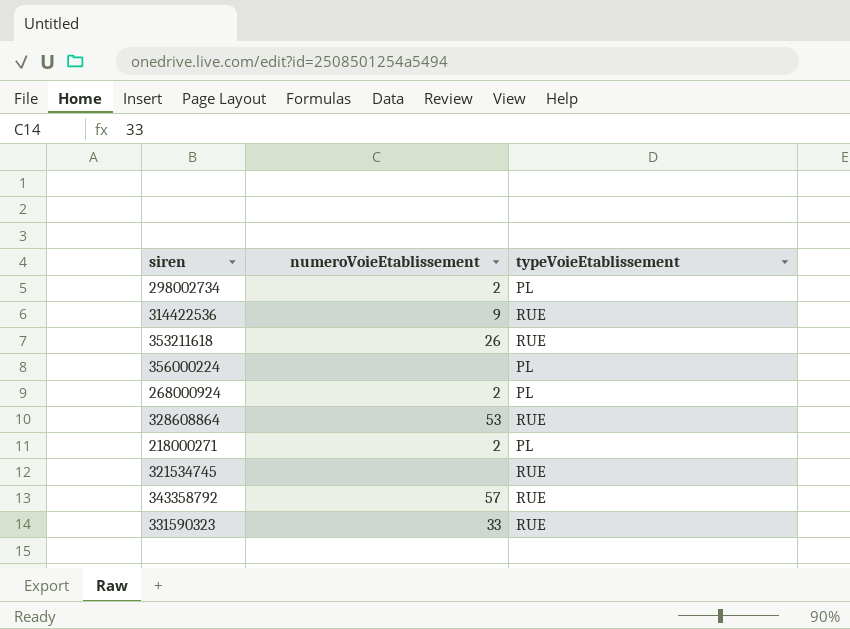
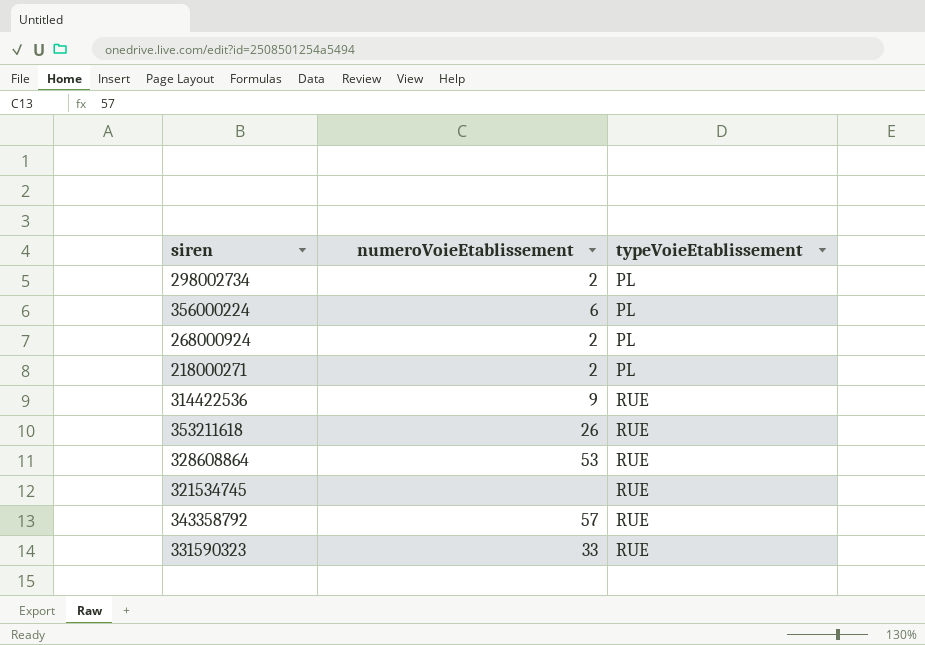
row order: none -> typeVoieEtablissement ascending
356000224 | numeroVoieEtablissement: none -> 6

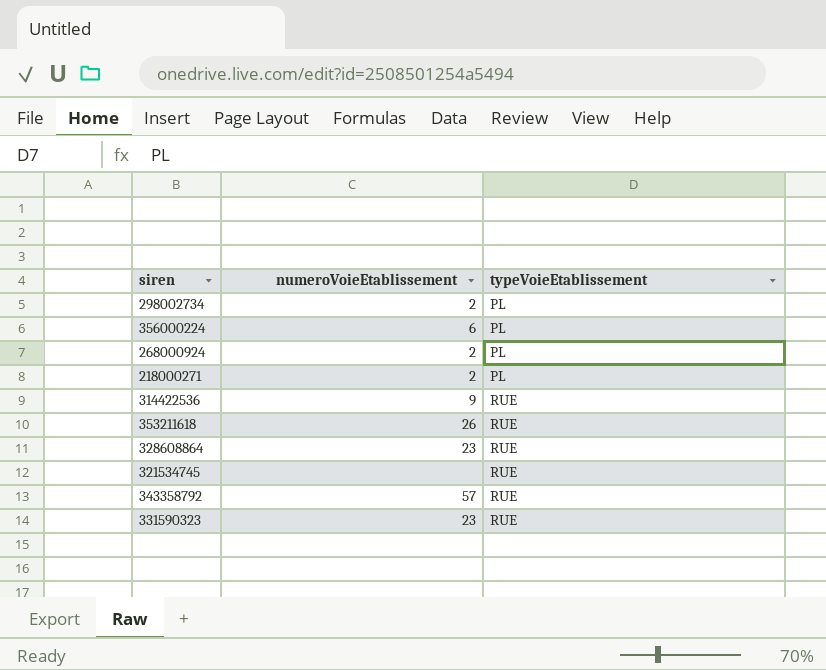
328608864 | numeroVoieEtablissement: 53 -> 23
331590323 | numeroVoieEtablissement: 33 -> 23

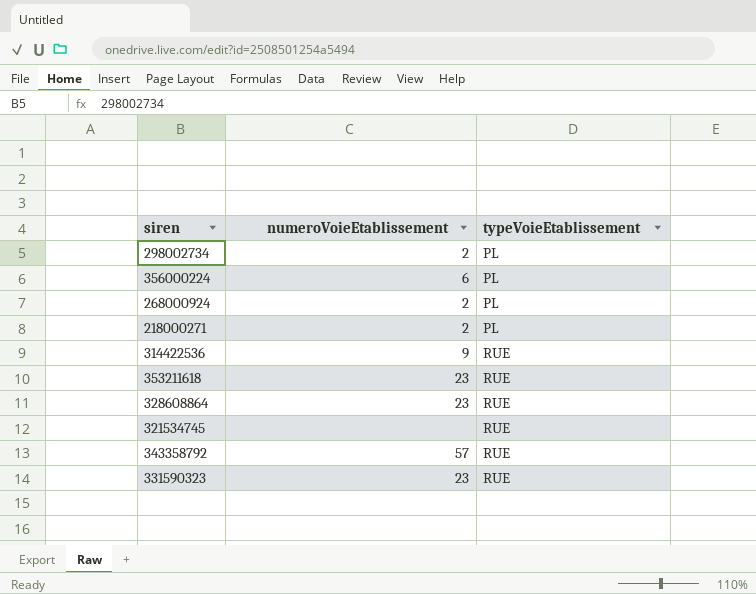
353211618 | numeroVoieEtablissement: 26 -> 23

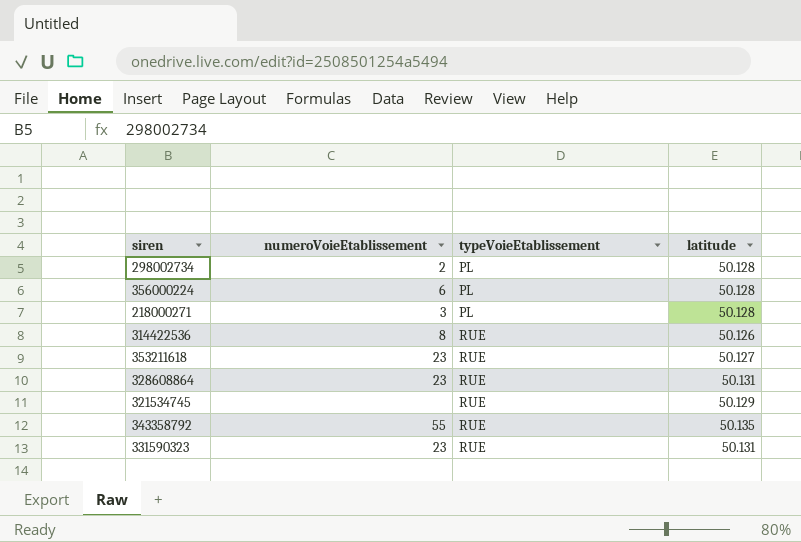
column latitude | position: none -> 4
row 268000924: 2 | PL -> none
218000271 | numeroVoieEtablissement: 2 -> 3
314422536 | numeroVoieEtablissement: 9 -> 8
343358792 | numeroVoieEtablissement: 57 -> 55

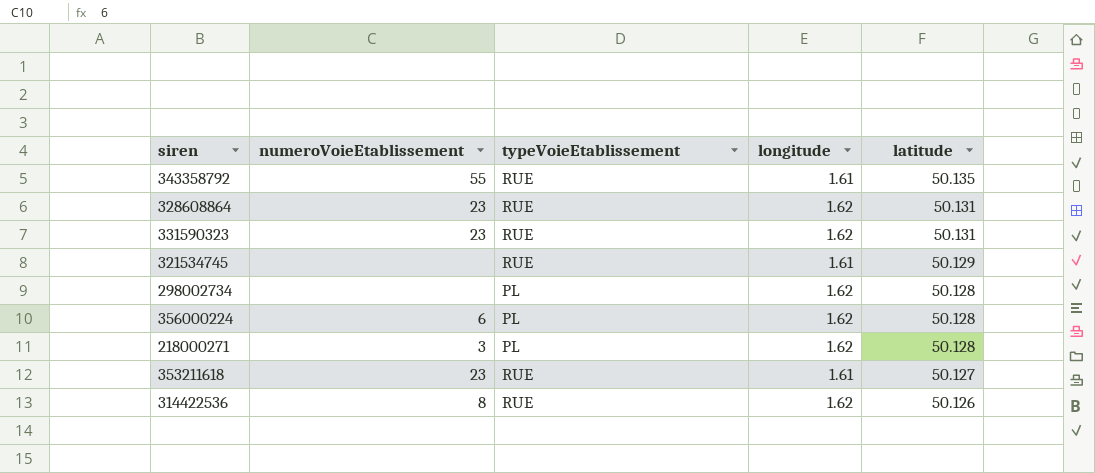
row order: typeVoieEtablissement ascending -> latitude descending
column longitude | position: none -> 4
298002734 | numeroVoieEtablissement: 2 -> none

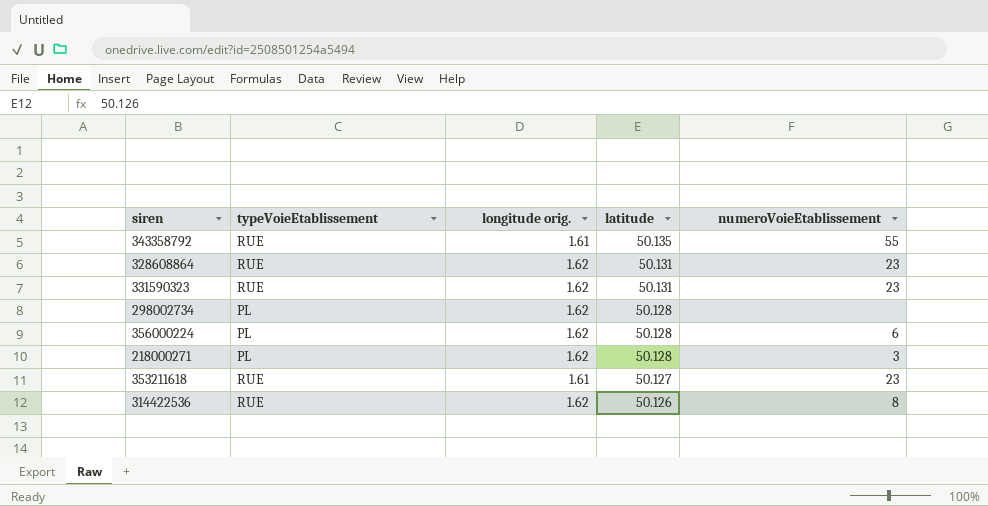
column name: longitude -> longitude orig.
column numeroVoieEtablissement | position: 2 -> 5
row 321534745: none | RUE | 1.61 | 50.129 -> none

